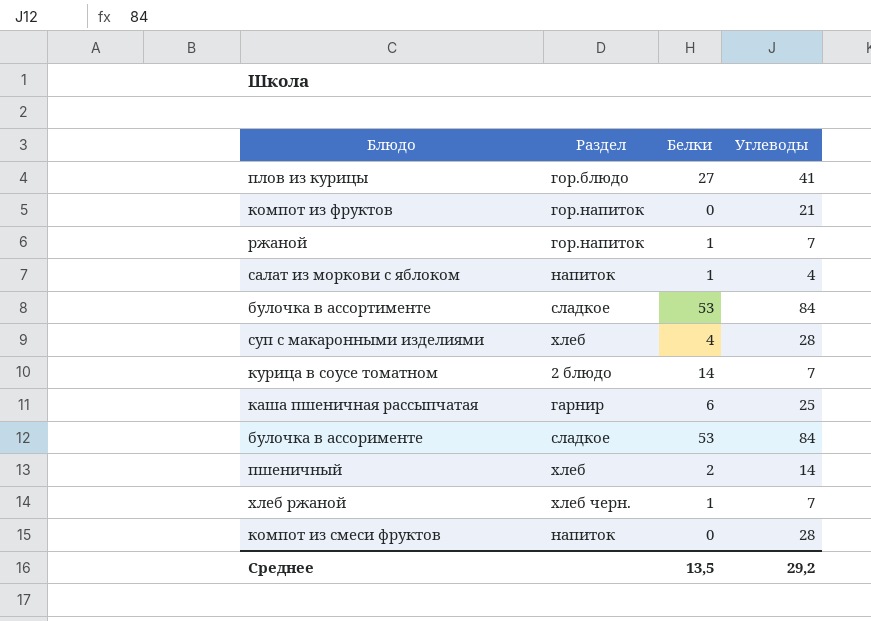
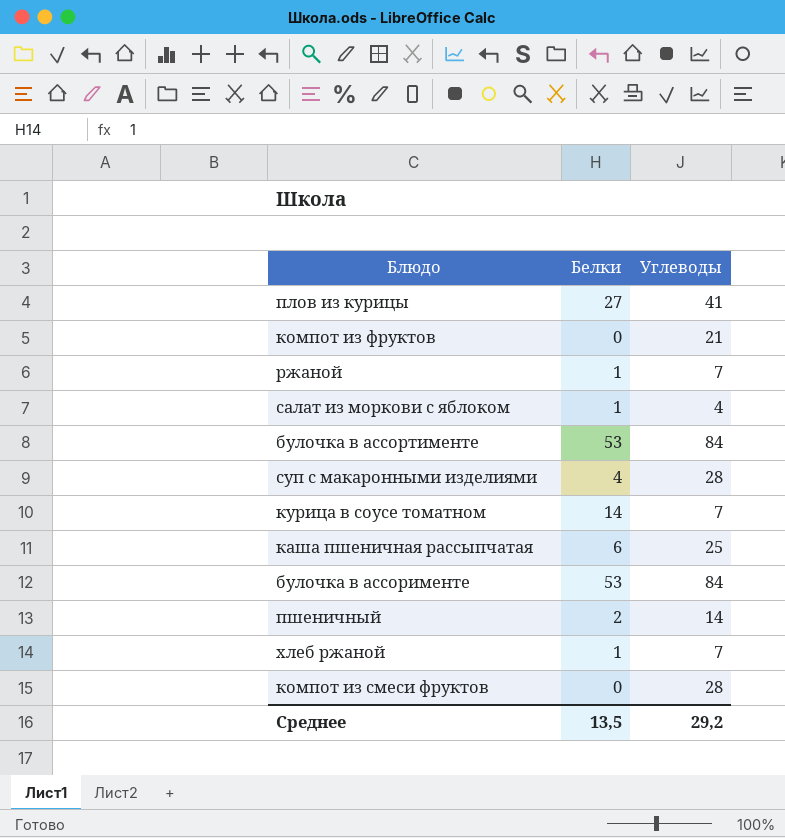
column Раздел | position: 2 -> none

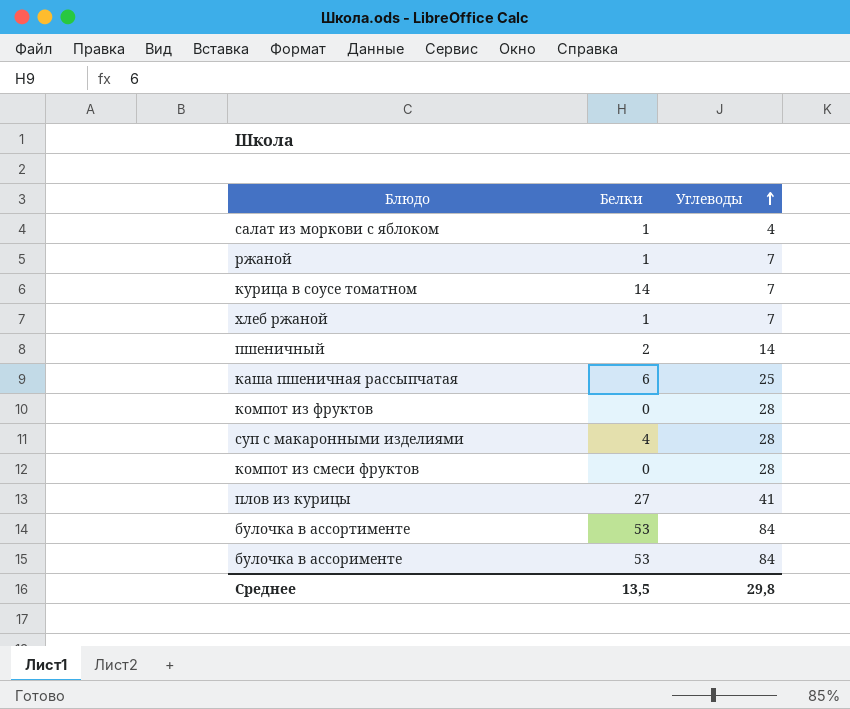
row order: none -> Углеводы ascending
компот из фруктов | Углеводы: 21 -> 28
Среднее | Углеводы: 29,2 -> 29,8

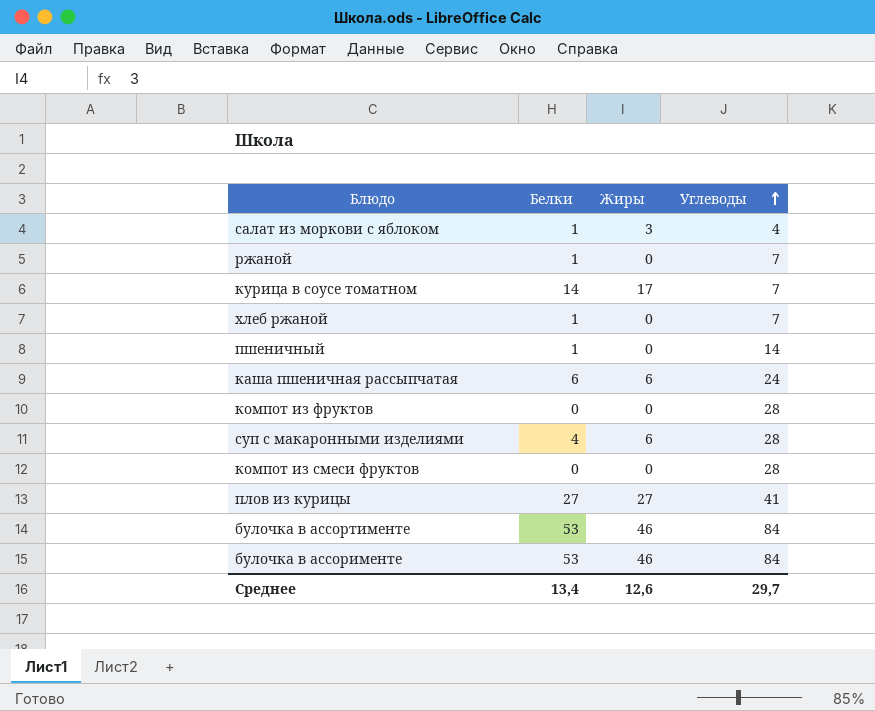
column Жиры | position: none -> 3
пшеничный | Белки: 2 -> 1
каша пшеничная рассыпчатая | Углеводы: 25 -> 24
Среднее | Белки: 13,5 -> 13,4
Среднее | Углеводы: 29,8 -> 29,7

